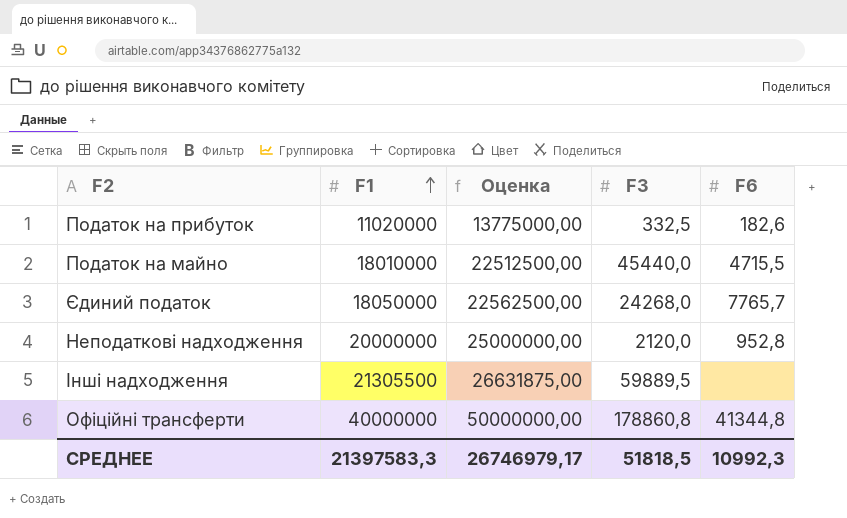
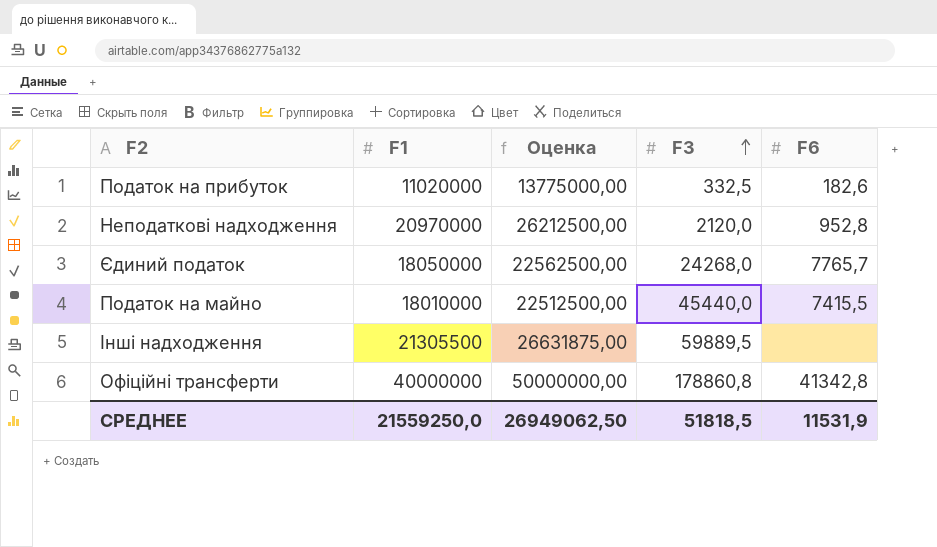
row order: F1 ascending -> F3 ascending
Неподаткові надходження | F1: 20000000 -> 20970000
Неподаткові надходження | Оценка: 25000000,00 -> 26212500,00
Податок на майно | F6: 4715,5 -> 7415,5
Офіційні трансферти | F6: 41344,8 -> 41342,8
СРЕДНЕЕ | F1: 21397583,3 -> 21559250,0
СРЕДНЕЕ | Оценка: 26746979,17 -> 26949062,50
СРЕДНЕЕ | F6: 10992,3 -> 11531,9

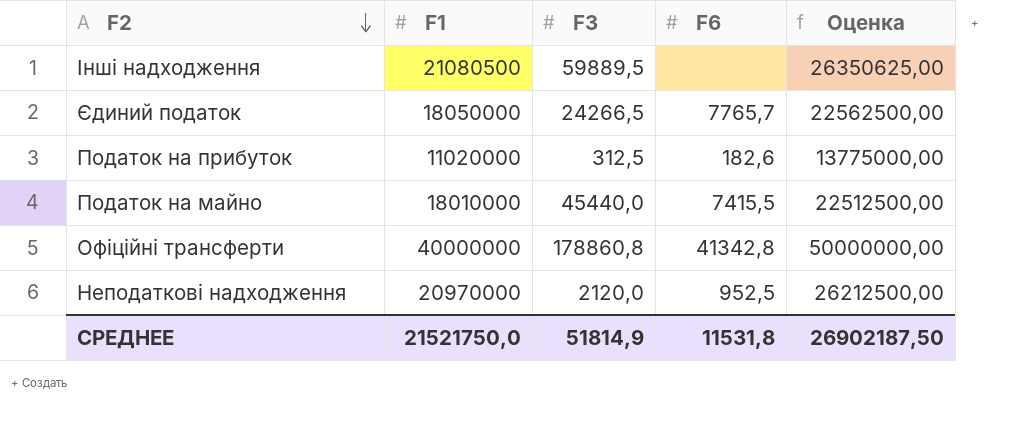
row order: F3 ascending -> F2 descending
column Оценка | position: 3 -> 5
Інші надходження | F1: 21305500 -> 21080500
Інші надходження | Оценка: 26631875,00 -> 26350625,00
Єдиний податок | F3: 24268,0 -> 24266,5
Податок на прибуток | F3: 332,5 -> 312,5
Неподаткові надходження | F6: 952,8 -> 952,5
СРЕДНЕЕ | F1: 21559250,0 -> 21521750,0
СРЕДНЕЕ | F3: 51818,5 -> 51814,9
СРЕДНЕЕ | F6: 11531,9 -> 11531,8
СРЕДНЕЕ | Оценка: 26949062,50 -> 26902187,50

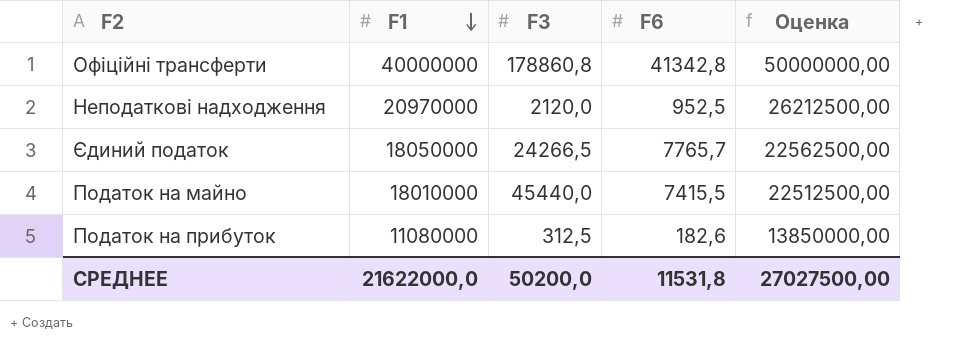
row order: F2 descending -> F1 descending
row Інші надходження: 21080500 | 59889,5 | none | 26350625,00 -> none
Податок на прибуток | F1: 11020000 -> 11080000
Податок на прибуток | Оценка: 13775000,00 -> 13850000,00
СРЕДНЕЕ | F1: 21521750,0 -> 21622000,0
СРЕДНЕЕ | F3: 51814,9 -> 50200,0
СРЕДНЕЕ | Оценка: 26902187,50 -> 27027500,00

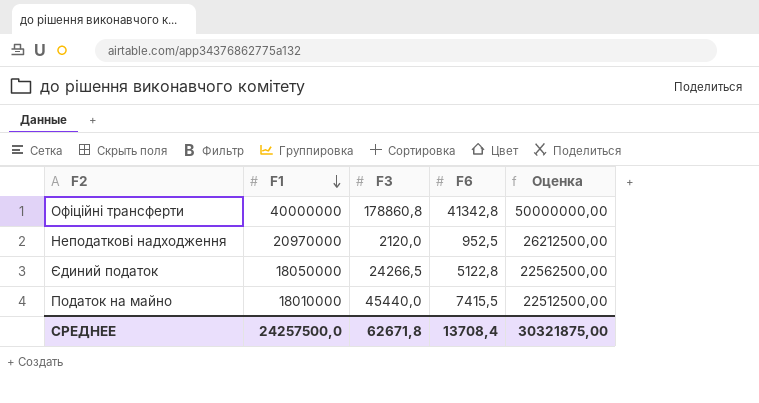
row Податок на прибуток: 11080000 | 312,5 | 182,6 | 13850000,00 -> none
Єдиний податок | F6: 7765,7 -> 5122,8
СРЕДНЕЕ | F1: 21622000,0 -> 24257500,0
СРЕДНЕЕ | F3: 50200,0 -> 62671,8
СРЕДНЕЕ | F6: 11531,8 -> 13708,4
СРЕДНЕЕ | Оценка: 27027500,00 -> 30321875,00

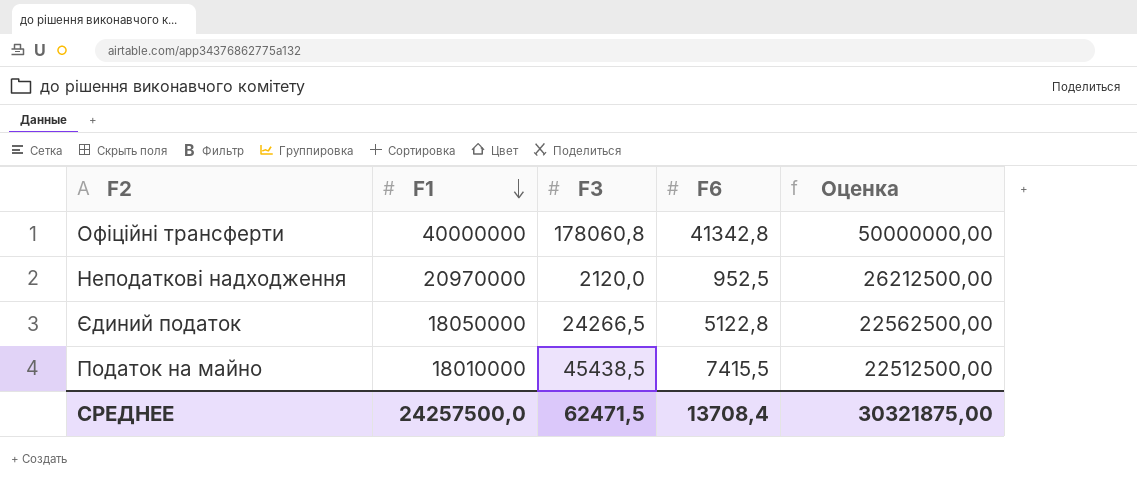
Офіційні трансферти | F3: 178860,8 -> 178060,8
Податок на майно | F3: 45440,0 -> 45438,5
СРЕДНЕЕ | F3: 62671,8 -> 62471,5

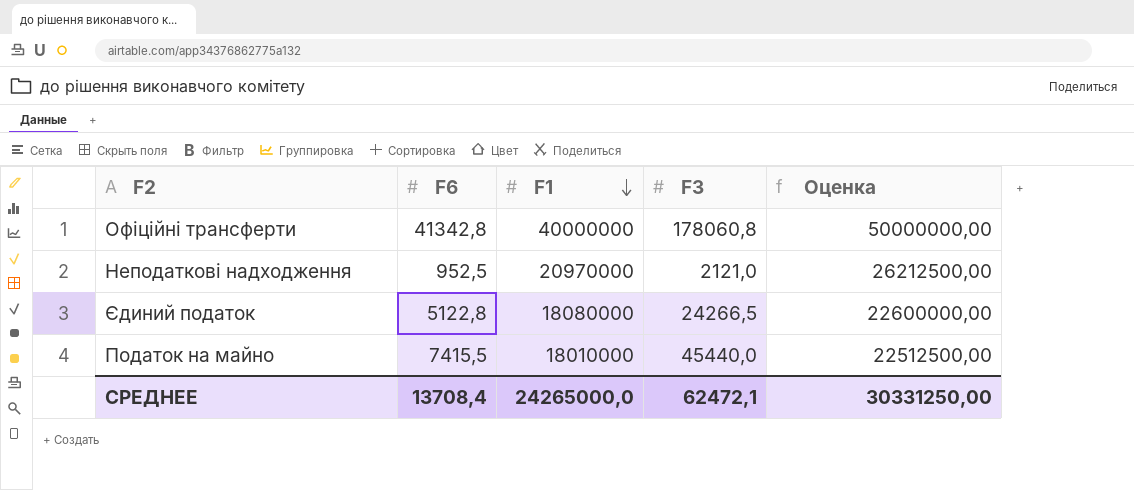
column F6 | position: 4 -> 2
Неподаткові надходження | F3: 2120,0 -> 2121,0
Єдиний податок | F1: 18050000 -> 18080000
Єдиний податок | Оценка: 22562500,00 -> 22600000,00
Податок на майно | F3: 45438,5 -> 45440,0
СРЕДНЕЕ | F1: 24257500,0 -> 24265000,0
СРЕДНЕЕ | F3: 62471,5 -> 62472,1
СРЕДНЕЕ | Оценка: 30321875,00 -> 30331250,00

